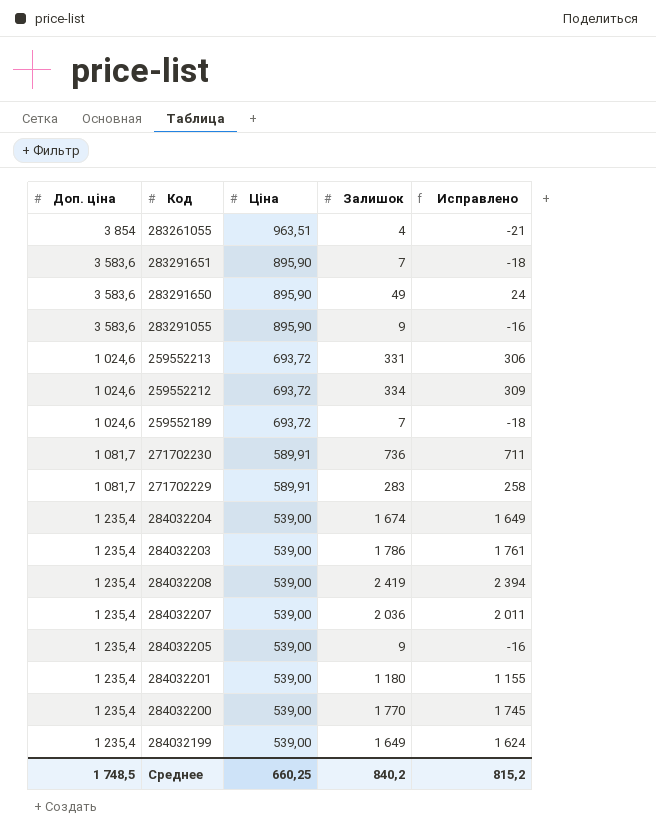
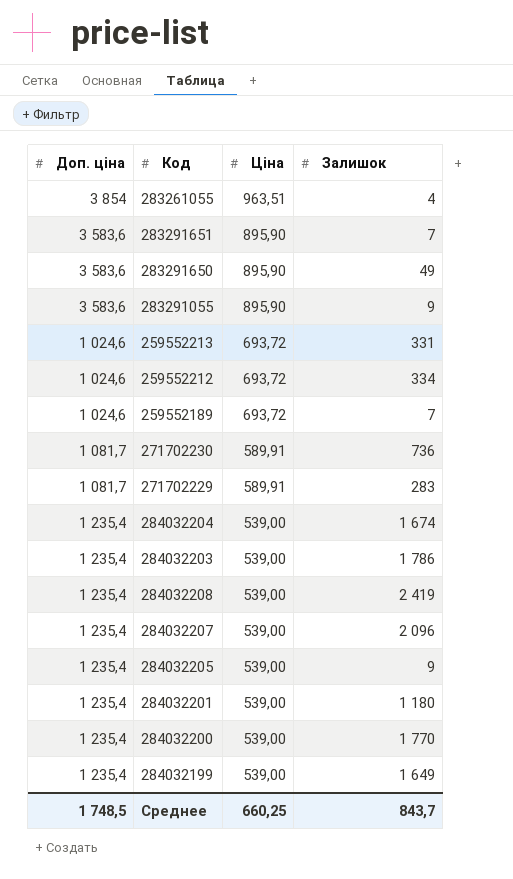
column Исправлено | formula: [Залишок] - 25 -> none
284032207 | Залишок: 2 036 -> 2 096
Среднее | Залишок: 840,2 -> 843,7

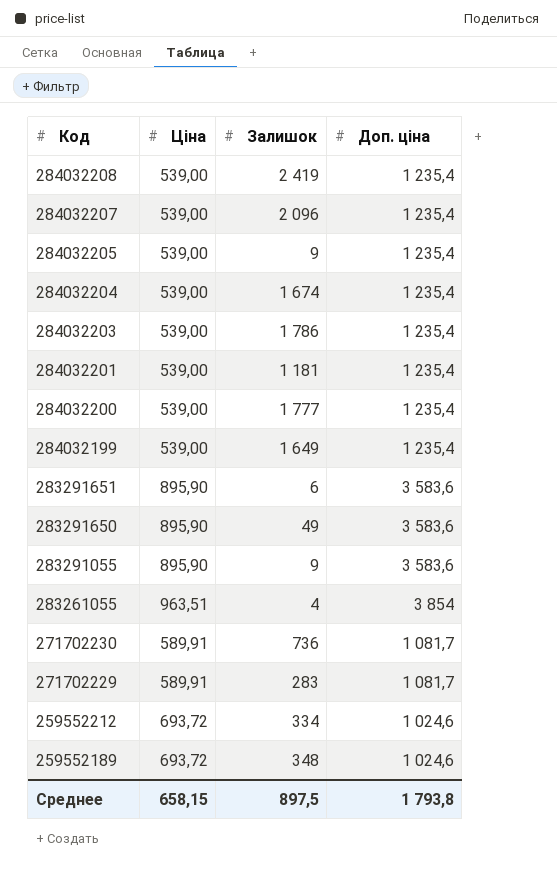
row order: Ціна descending -> Код descending
column Доп. ціна | position: 1 -> 4
row 259552213: 1 024,6 | 693,72 | 331 -> none
284032201 | Залишок: 1 180 -> 1 181
284032200 | Залишок: 1 770 -> 1 777
283291651 | Залишок: 7 -> 6
259552189 | Залишок: 7 -> 348
Среднее | Ціна: 660,25 -> 658,15
Среднее | Залишок: 843,7 -> 897,5
Среднее | Доп. ціна: 1 748,5 -> 1 793,8

